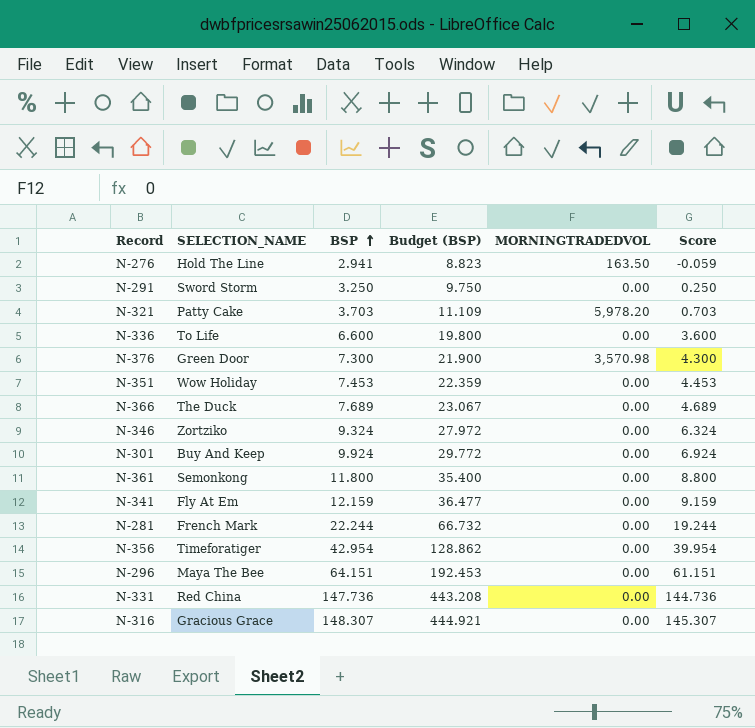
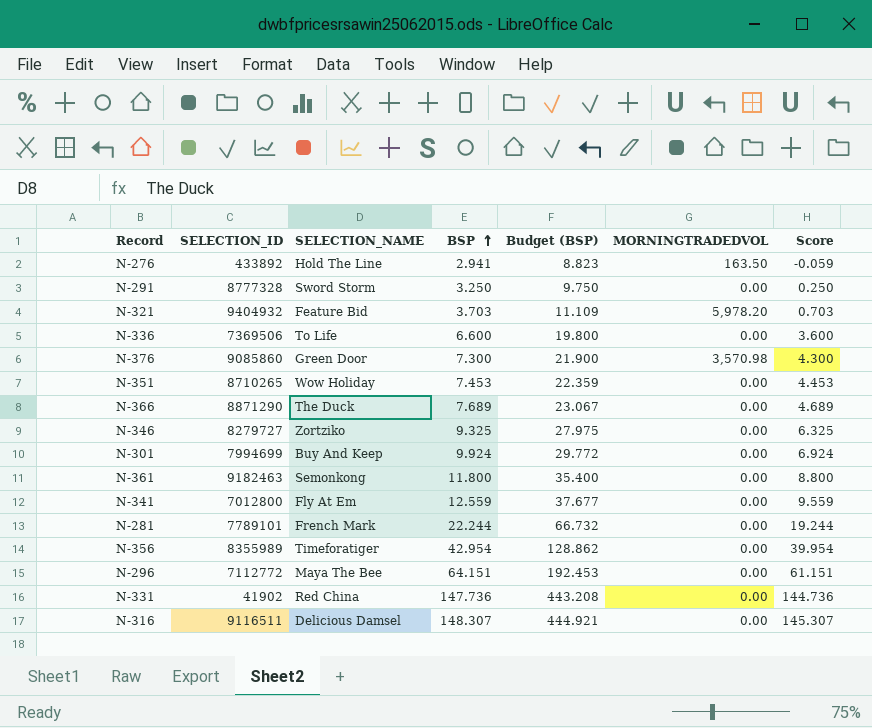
column SELECTION_ID | position: none -> 2
N-321 | SELECTION_NAME: Patty Cake -> Feature Bid
N-346 | BSP: 9.324 -> 9.325
N-346 | Budget (BSP): 27.972 -> 27.975
N-346 | Score: 6.324 -> 6.325
N-341 | BSP: 12.159 -> 12.559
N-341 | Budget (BSP): 36.477 -> 37.677
N-341 | Score: 9.159 -> 9.559
N-316 | SELECTION_NAME: Gracious Grace -> Delicious Damsel

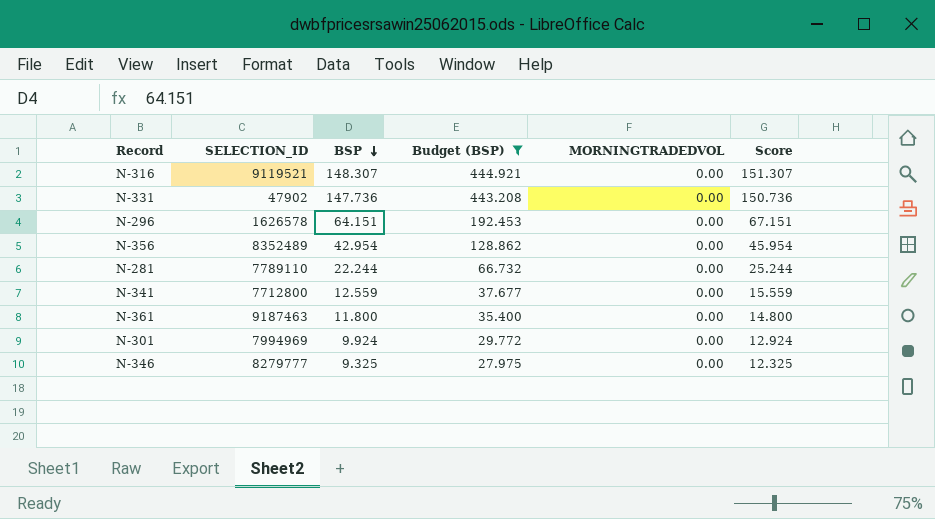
filter: none -> Budget (BSP) >= 27.975
row order: BSP ascending -> BSP descending
column SELECTION_NAME | position: 3 -> none
column Score | formula: [BSP] - 3 -> [BSP] + 3
N-316 | SELECTION_ID: 9116511 -> 9119521
N-331 | SELECTION_ID: 41902 -> 47902
N-296 | SELECTION_ID: 7112772 -> 1626578
N-356 | SELECTION_ID: 8355989 -> 8352489
N-281 | SELECTION_ID: 7789101 -> 7789110
N-341 | SELECTION_ID: 7012800 -> 7712800
N-361 | SELECTION_ID: 9182463 -> 9187463
N-301 | SELECTION_ID: 7994699 -> 7994969
N-346 | SELECTION_ID: 8279727 -> 8279777

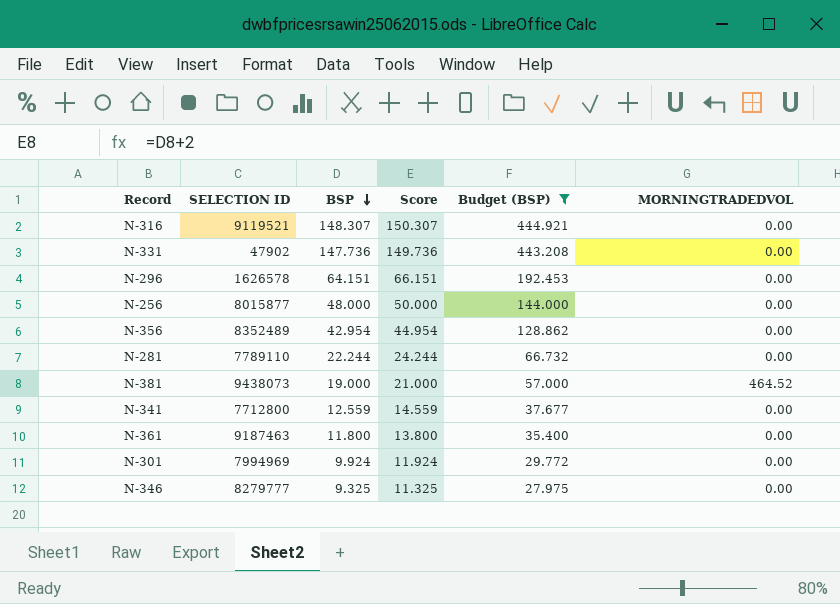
column name: SELECTION_ID -> SELECTION ID
column Score | formula: [BSP] + 3 -> [BSP] + 2
column Score | position: 6 -> 4
row N-256: none -> 8015877 | 48.000 | 50.000 | 144.000 | 0.00
row N-381: none -> 9438073 | 19.000 | 21.000 | 57.000 | 464.52

